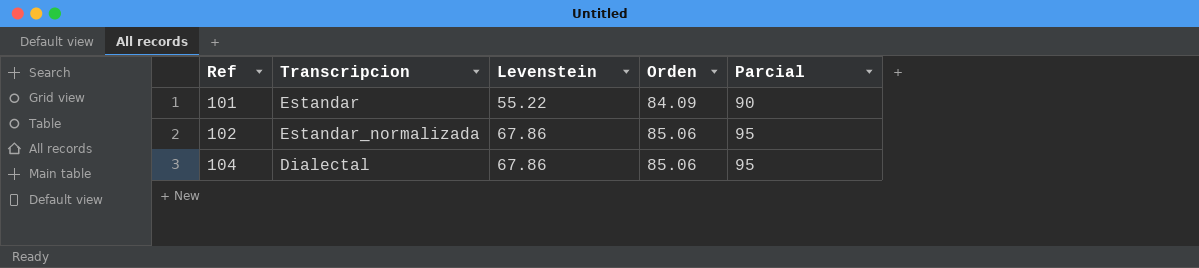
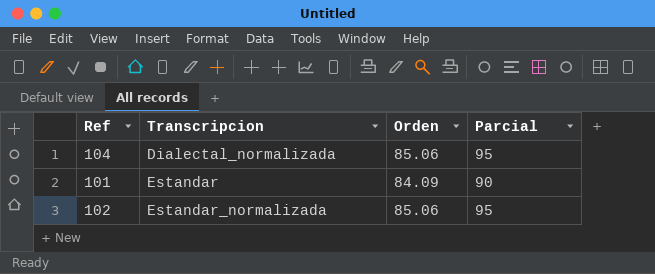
row order: Ref ascending -> Transcripcion ascending
column Levenstein | position: 3 -> none
104 | Transcripcion: Dialectal -> Dialectal_normalizada

